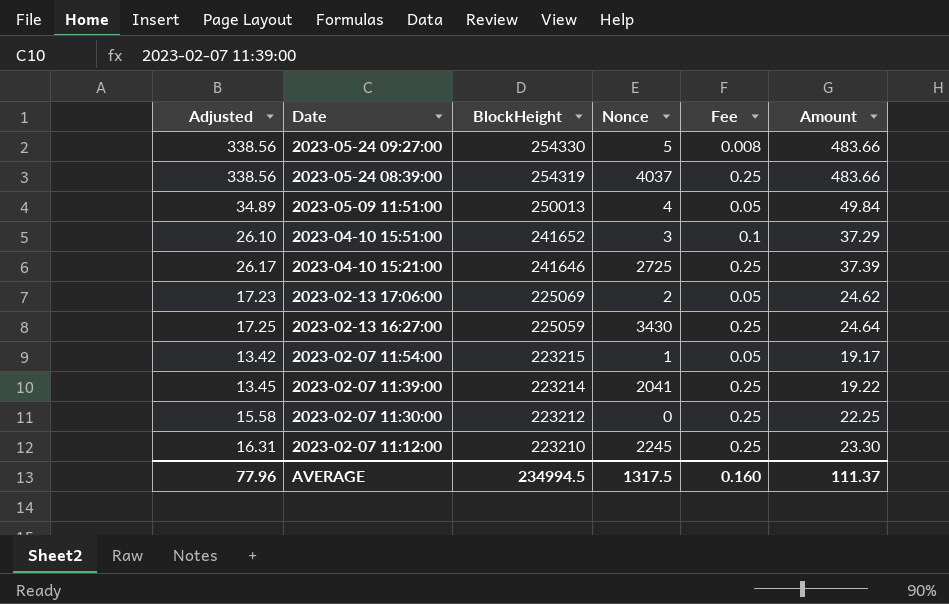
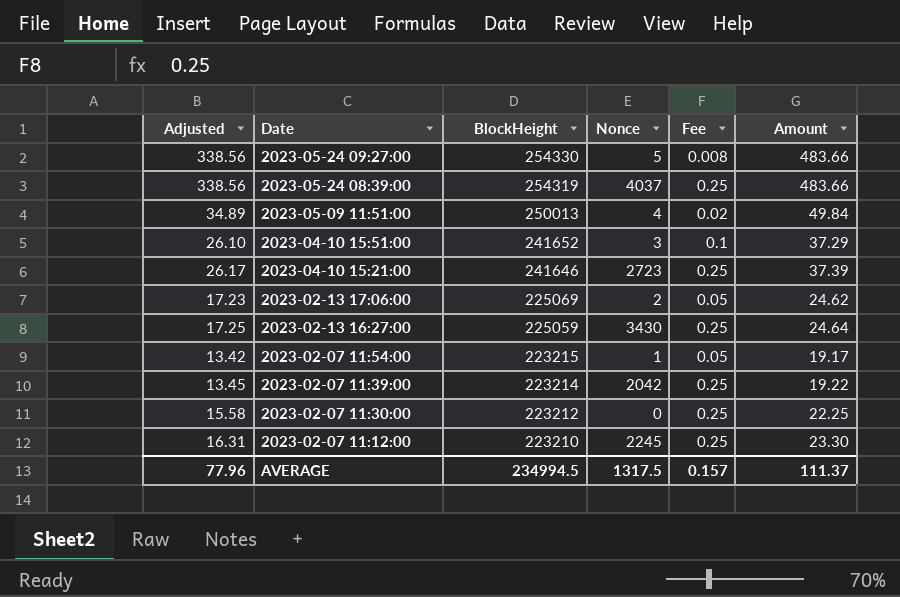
2023-05-09 11:51:00 | Fee: 0.05 -> 0.02
2023-04-10 15:21:00 | Nonce: 2725 -> 2723
2023-02-07 11:39:00 | Nonce: 2041 -> 2042
AVERAGE | Fee: 0.160 -> 0.157

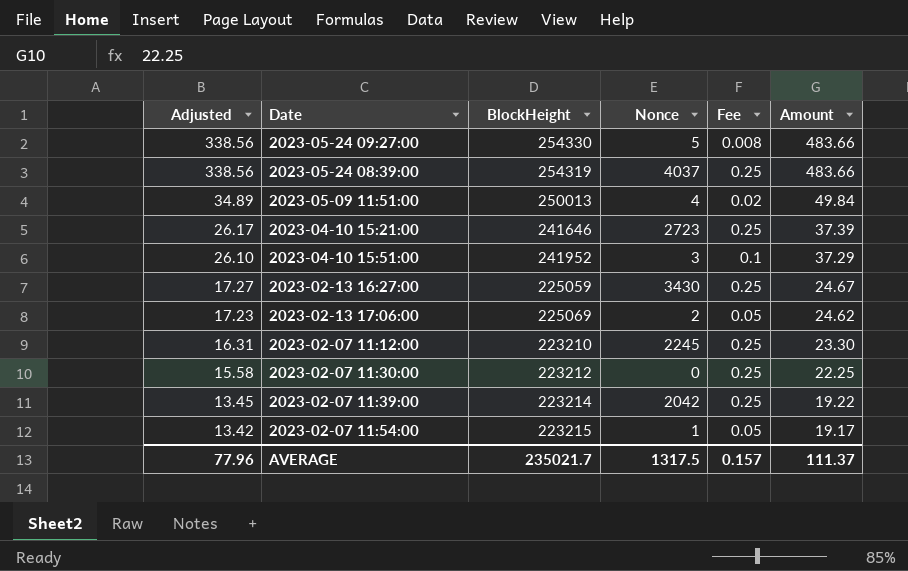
row order: Date descending -> Adjusted descending
2023-04-10 15:51:00 | BlockHeight: 241652 -> 241952
2023-02-13 16:27:00 | Adjusted: 17.25 -> 17.27
2023-02-13 16:27:00 | Amount: 24.64 -> 24.67
AVERAGE | BlockHeight: 234994.5 -> 235021.7

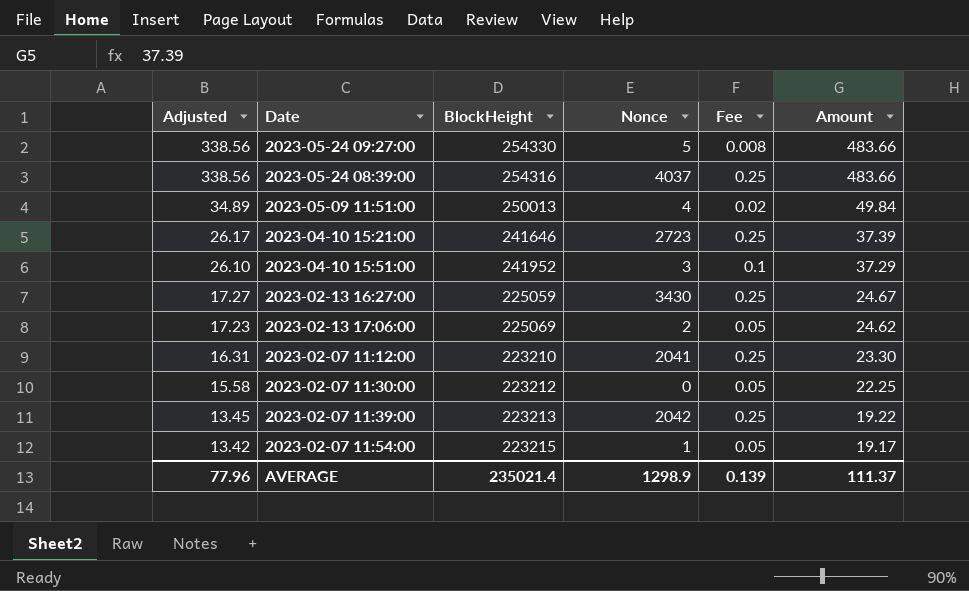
2023-05-24 08:39:00 | BlockHeight: 254319 -> 254316
2023-02-07 11:12:00 | Nonce: 2245 -> 2041
2023-02-07 11:30:00 | Fee: 0.25 -> 0.05
2023-02-07 11:39:00 | BlockHeight: 223214 -> 223213
AVERAGE | BlockHeight: 235021.7 -> 235021.4
AVERAGE | Nonce: 1317.5 -> 1298.9
AVERAGE | Fee: 0.157 -> 0.139

